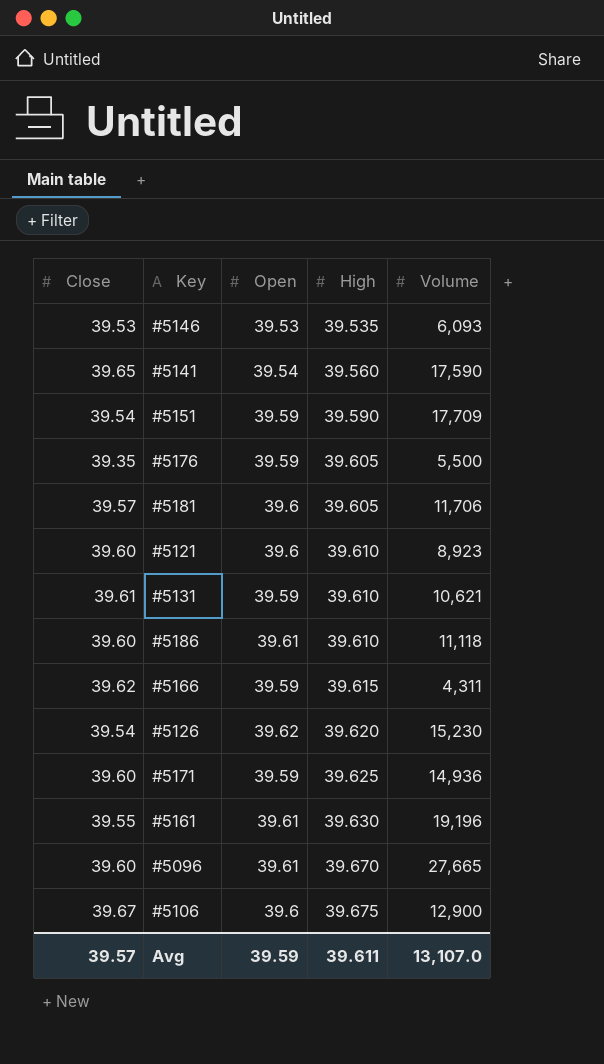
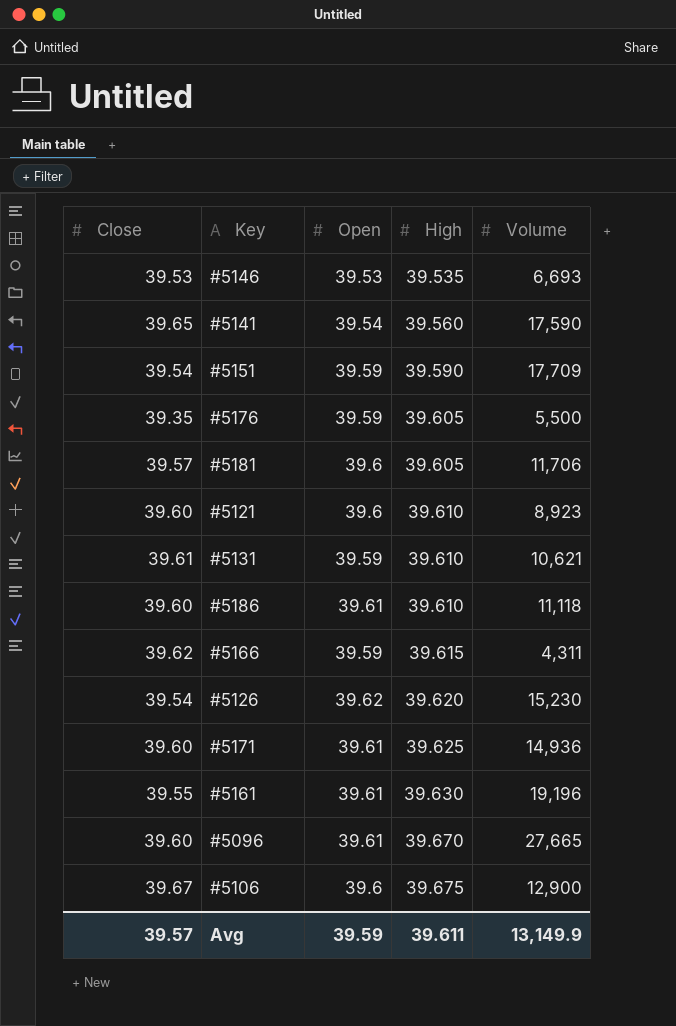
#5146 | Volume: 6,093 -> 6,693
#5171 | Open: 39.59 -> 39.61
Avg | Volume: 13,107.0 -> 13,149.9

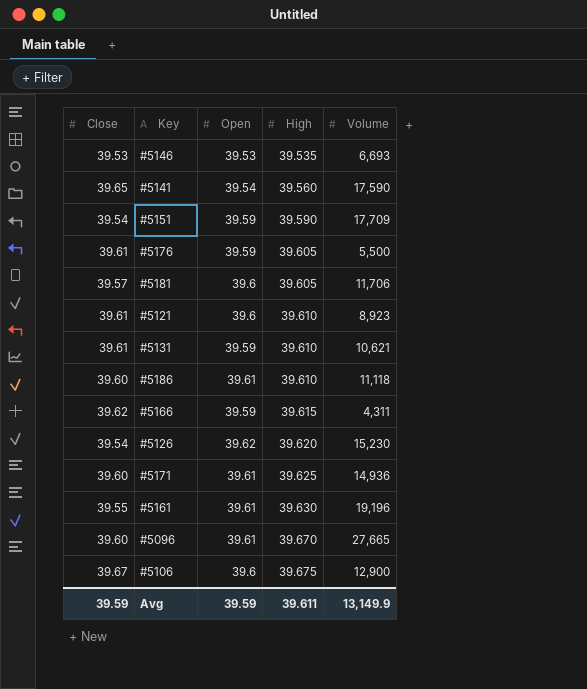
#5176 | Close: 39.35 -> 39.61
#5121 | Close: 39.60 -> 39.61
Avg | Close: 39.57 -> 39.59

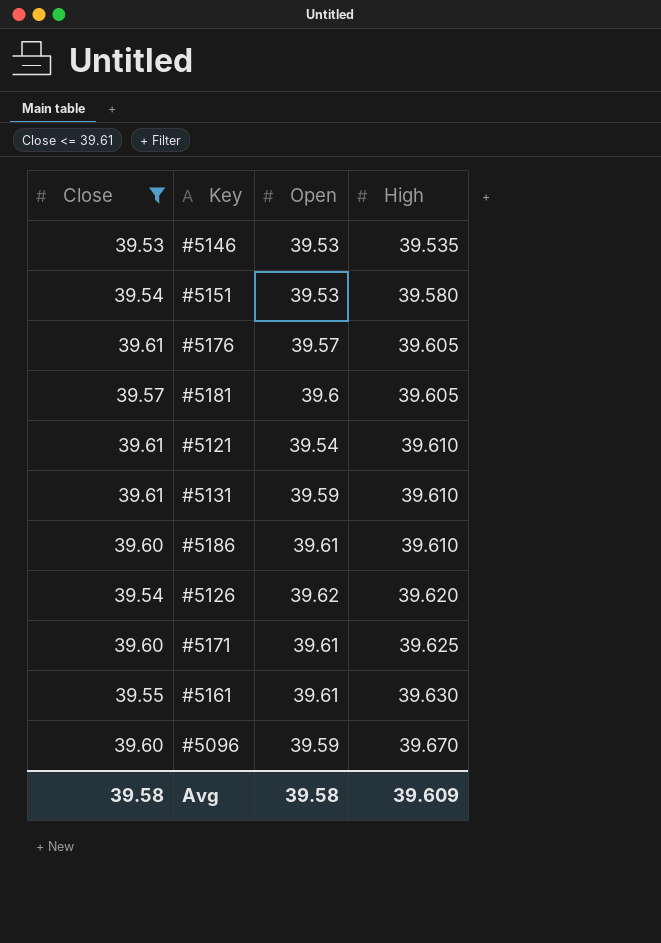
filter: none -> Close <= 39.61
column Volume | position: 5 -> none
#5151 | Open: 39.59 -> 39.53
#5151 | High: 39.590 -> 39.580
#5176 | Open: 39.59 -> 39.57
#5121 | Open: 39.6 -> 39.54
#5096 | Open: 39.61 -> 39.59
Avg | Close: 39.59 -> 39.58
Avg | Open: 39.59 -> 39.58
Avg | High: 39.611 -> 39.609

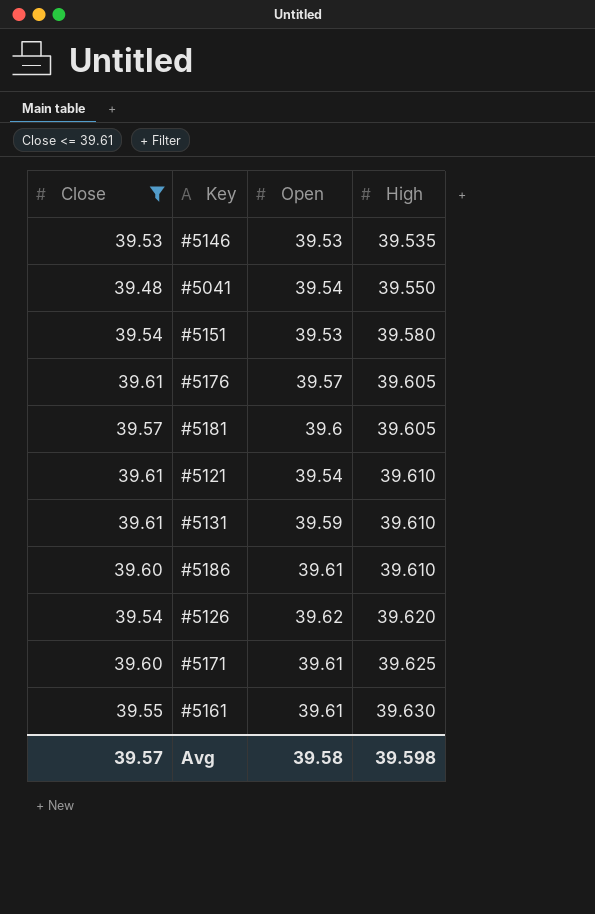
row #5096: 39.60 | 39.59 | 39.670 -> none
row #5041: none -> 39.48 | 39.54 | 39.550
Avg | Close: 39.58 -> 39.57
Avg | High: 39.609 -> 39.598

